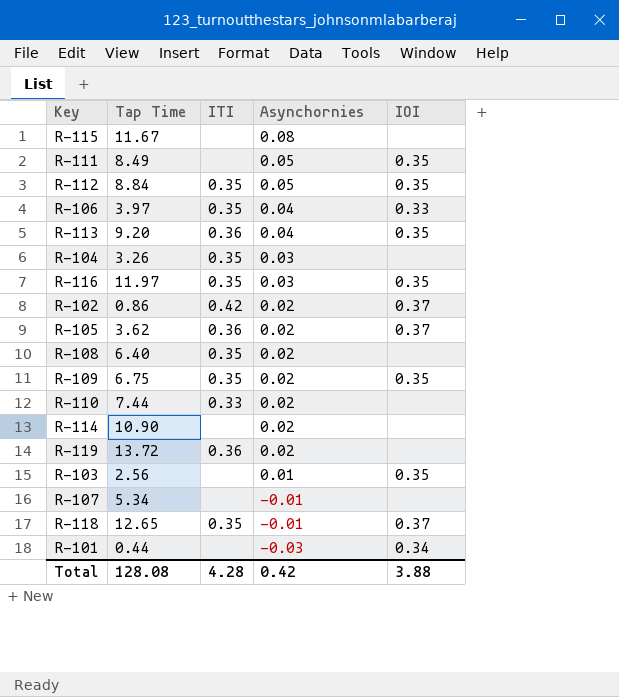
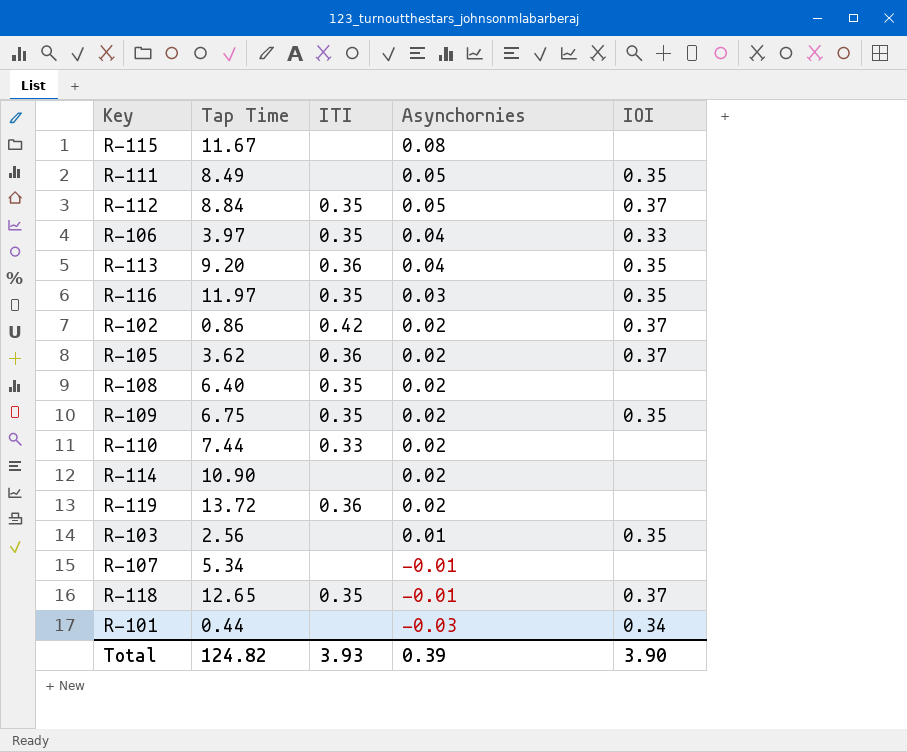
row R-104: 3.26 | 0.35 | 0.03 | none -> none
R-112 | IOI: 0.35 -> 0.37
Total | Tap Time: 128.08 -> 124.82
Total | ITI: 4.28 -> 3.93
Total | Asynchornies: 0.42 -> 0.39
Total | IOI: 3.88 -> 3.90

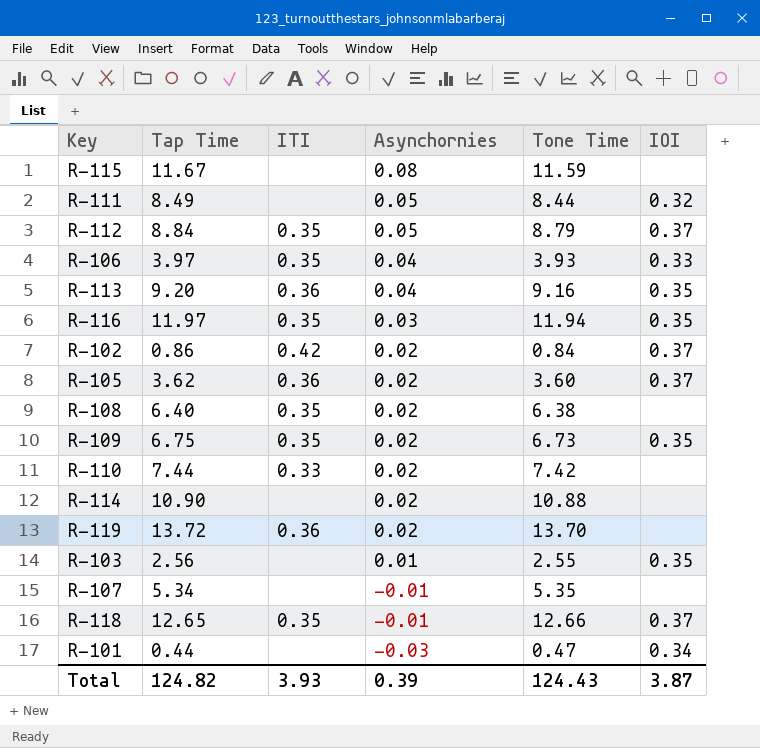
column Tone Time | formula: none -> [Tap Time] - [Asynchornies]
R-111 | IOI: 0.35 -> 0.32
Total | IOI: 3.90 -> 3.87

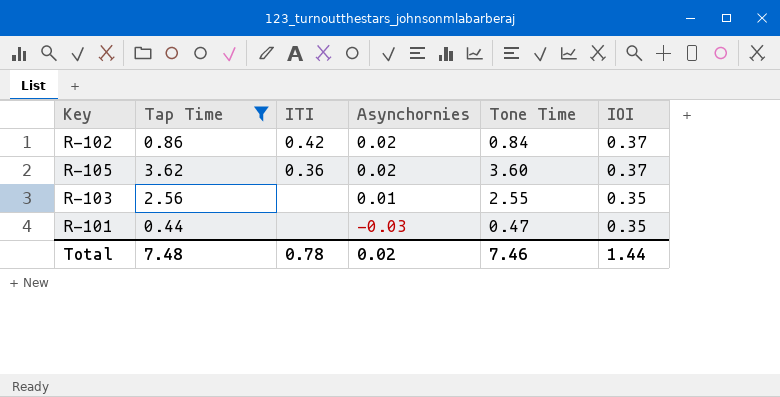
filter: none -> Tap Time <= 3.62
R-101 | IOI: 0.34 -> 0.35
Total | Tap Time: 124.82 -> 7.48
Total | ITI: 3.93 -> 0.78
Total | Asynchornies: 0.39 -> 0.02
Total | Tone Time: 124.43 -> 7.46
Total | IOI: 3.87 -> 1.44

